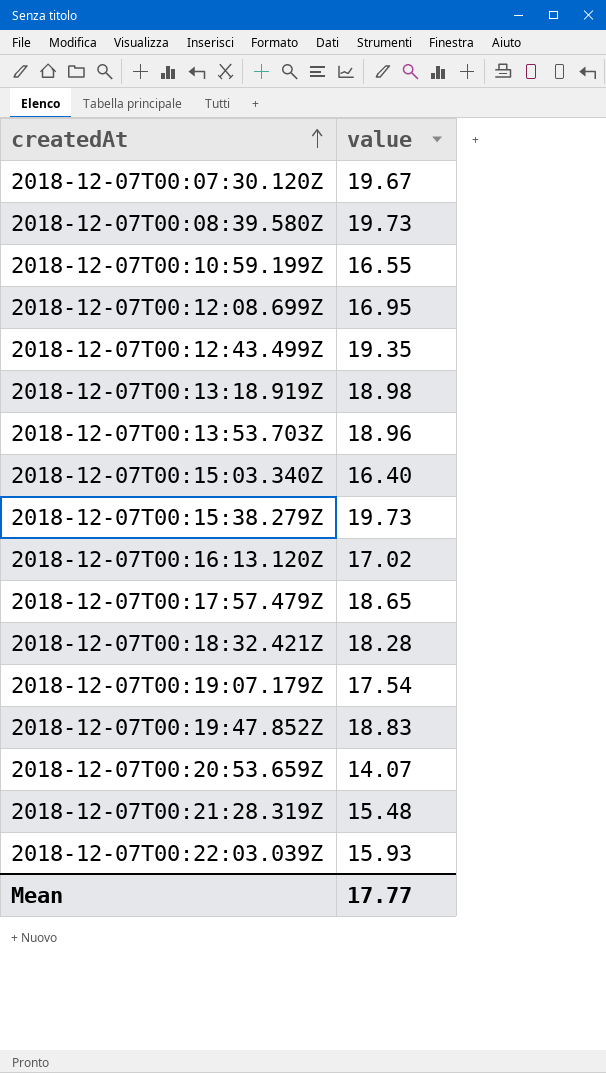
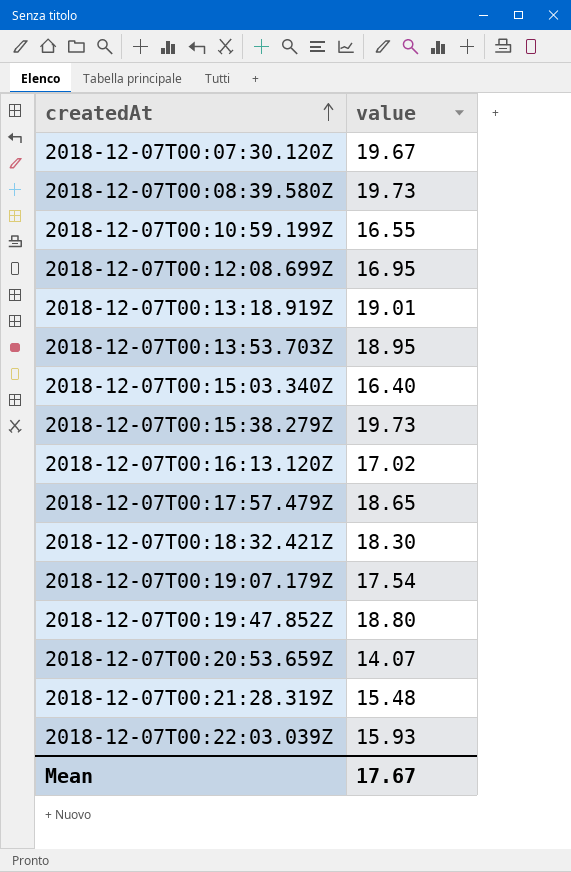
row 2018-12-07T00:12:43.499Z: 19.35 -> none
2018-12-07T00:13:18.919Z | value: 18.98 -> 19.01
2018-12-07T00:13:53.703Z | value: 18.96 -> 18.95
2018-12-07T00:18:32.421Z | value: 18.28 -> 18.30
2018-12-07T00:19:47.852Z | value: 18.83 -> 18.80
Mean | value: 17.77 -> 17.67

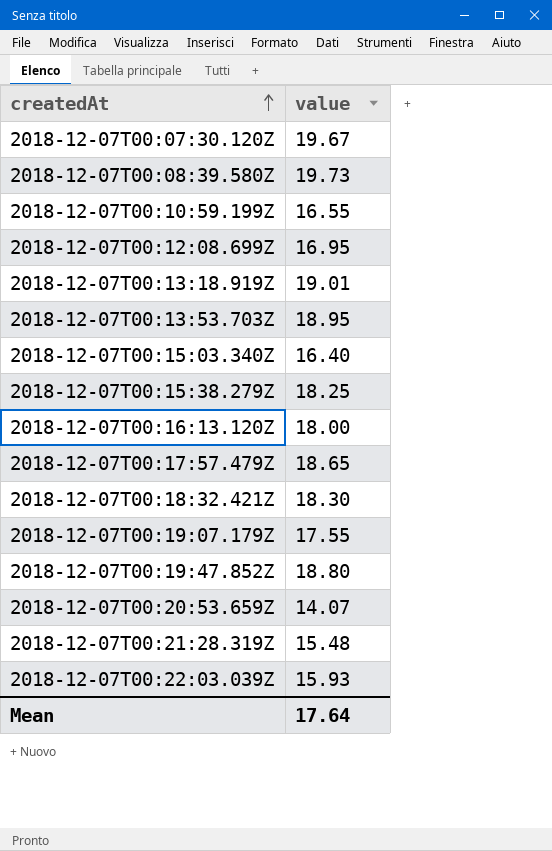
2018-12-07T00:15:38.279Z | value: 19.73 -> 18.25
2018-12-07T00:16:13.120Z | value: 17.02 -> 18.00
2018-12-07T00:19:07.179Z | value: 17.54 -> 17.55
Mean | value: 17.67 -> 17.64

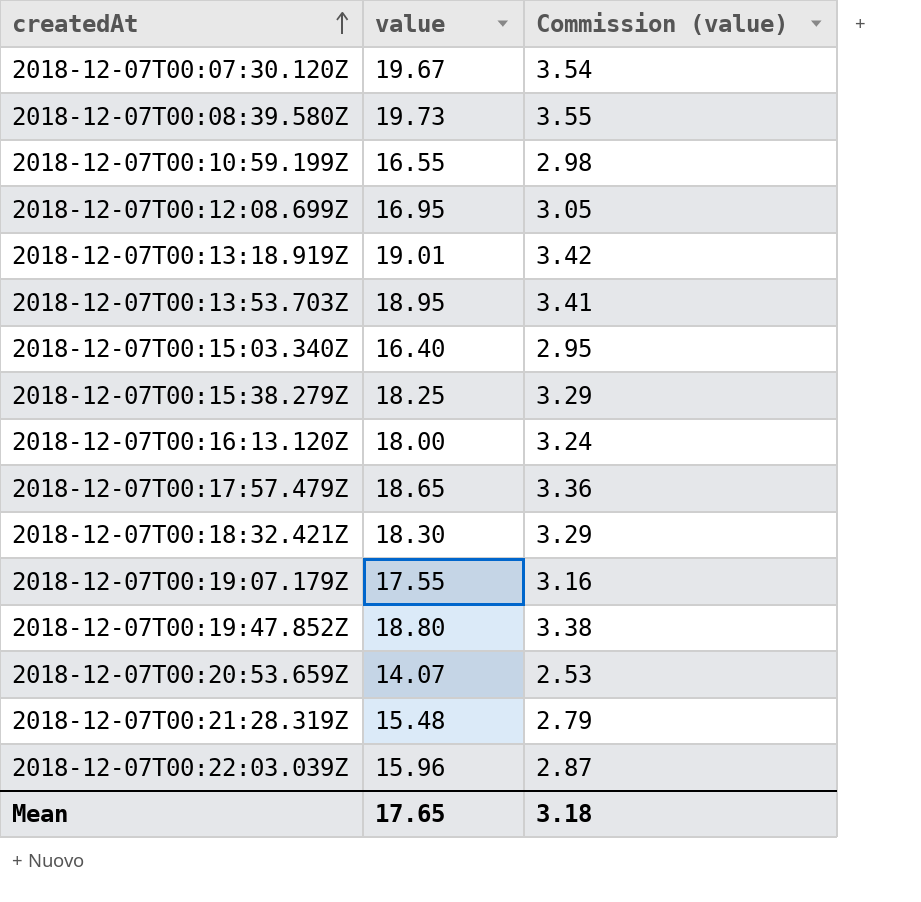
column Commission (value) | formula: none -> [value] * 0.18
2018-12-07T00:22:03.039Z | value: 15.93 -> 15.96
Mean | value: 17.64 -> 17.65

